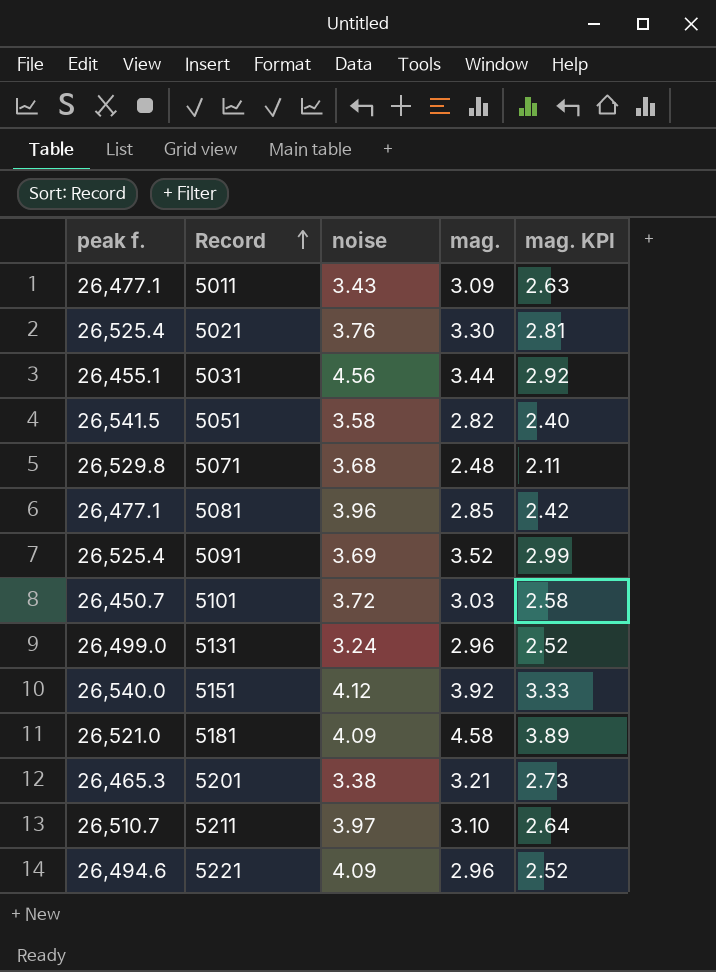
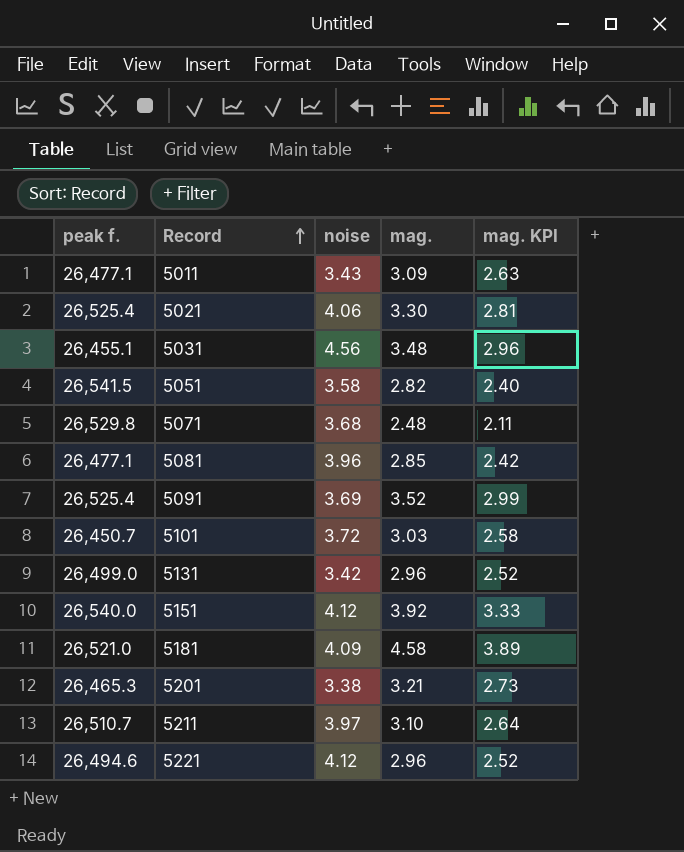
5021 | noise: 3.76 -> 4.06
5031 | mag.: 3.44 -> 3.48
5031 | mag. KPI: 2.92 -> 2.96
5131 | noise: 3.24 -> 3.42
5221 | noise: 4.09 -> 4.12

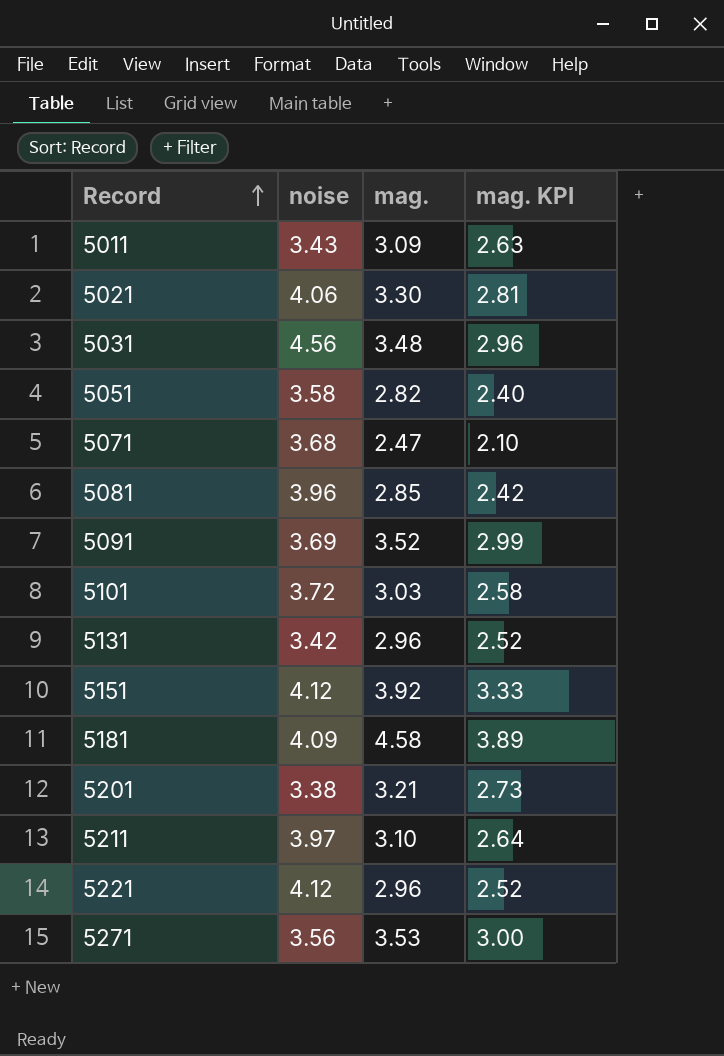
column peak f. | position: 1 -> none
5071 | mag.: 2.48 -> 2.47
5071 | mag. KPI: 2.11 -> 2.10
row 5271: none -> 3.56 | 3.53 | 3.00

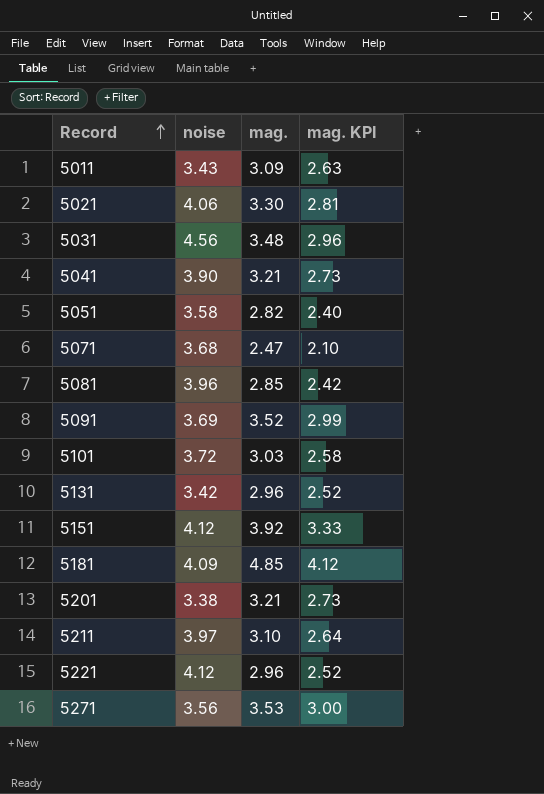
row 5041: none -> 3.90 | 3.21 | 2.73
5181 | mag.: 4.58 -> 4.85
5181 | mag. KPI: 3.89 -> 4.12

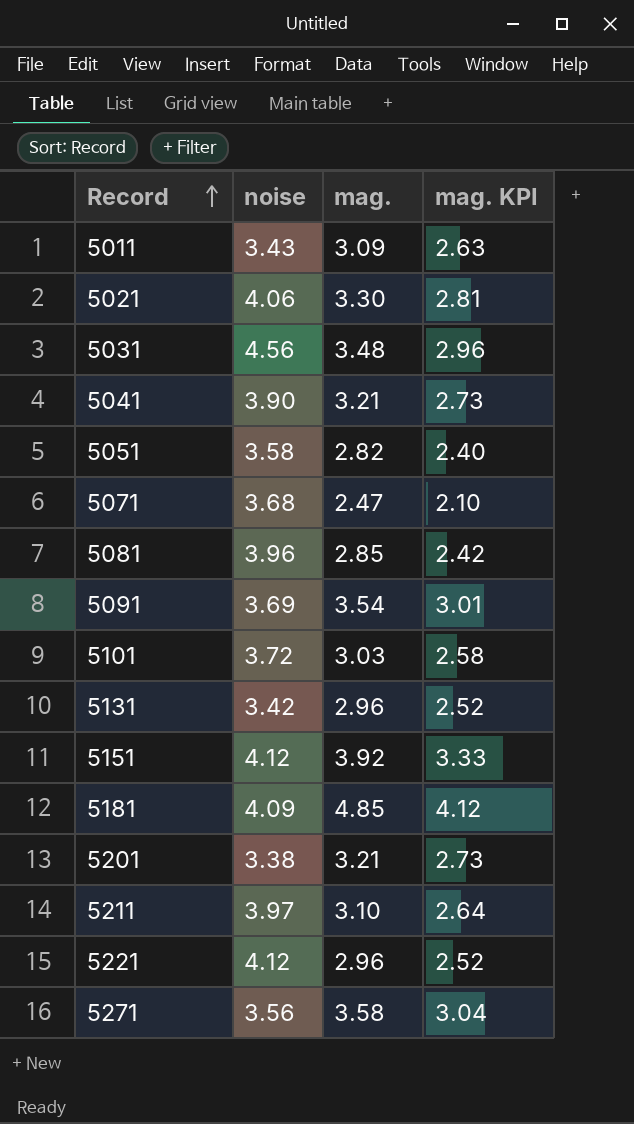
5091 | mag.: 3.52 -> 3.54
5091 | mag. KPI: 2.99 -> 3.01
5271 | mag.: 3.53 -> 3.58
5271 | mag. KPI: 3.00 -> 3.04

